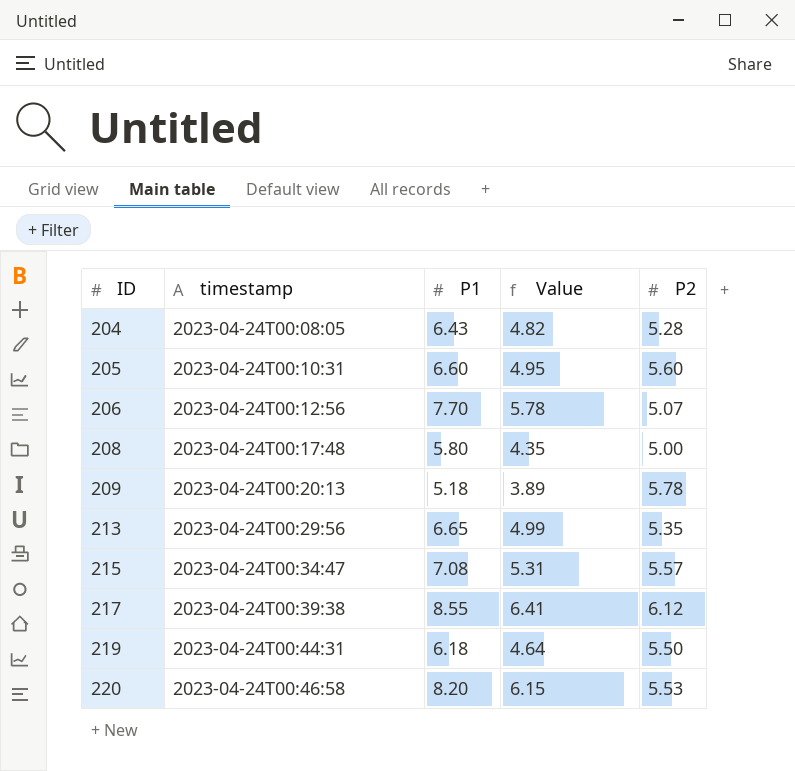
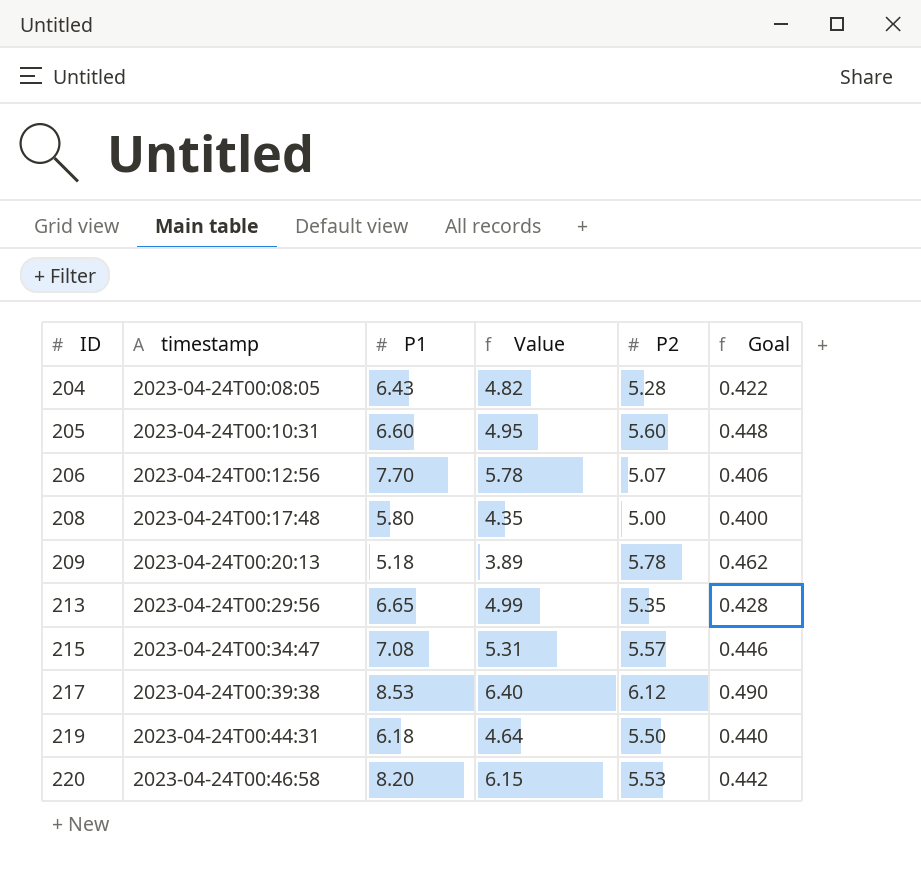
column Goal | formula: none -> [P2] * 0.08
217 | P1: 8.55 -> 8.53
217 | Value: 6.41 -> 6.40

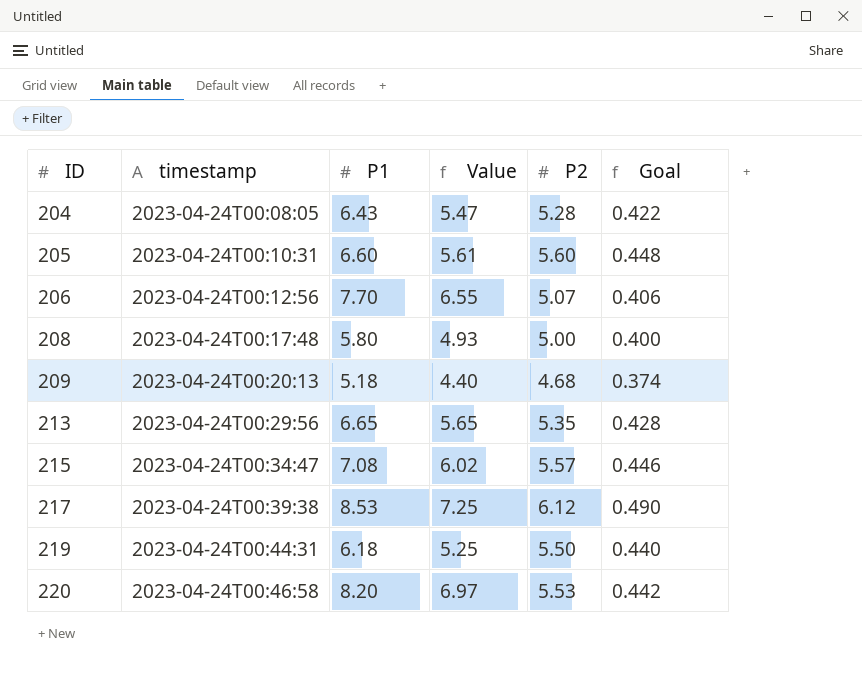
column Value | formula: [P1] * 0.75 -> [P1] * 0.85
209 | P2: 5.78 -> 4.68
209 | Goal: 0.462 -> 0.374

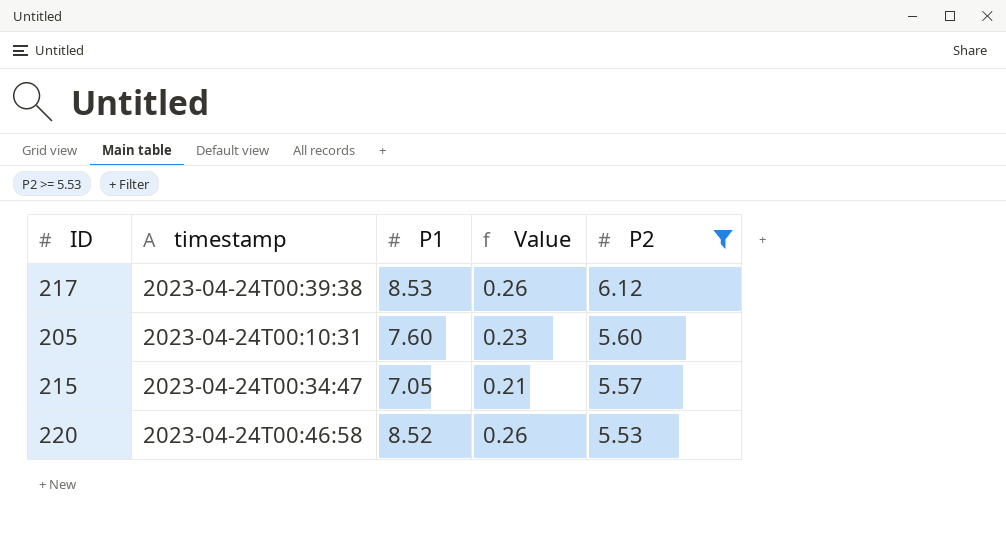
filter: none -> P2 >= 5.53
row order: ID ascending -> P2 descending
column Goal | formula: [P2] * 0.08 -> none
column Value | formula: [P1] * 0.85 -> [P1] * 0.03
205 | P1: 6.60 -> 7.60
215 | P1: 7.08 -> 7.05
220 | P1: 8.20 -> 8.52

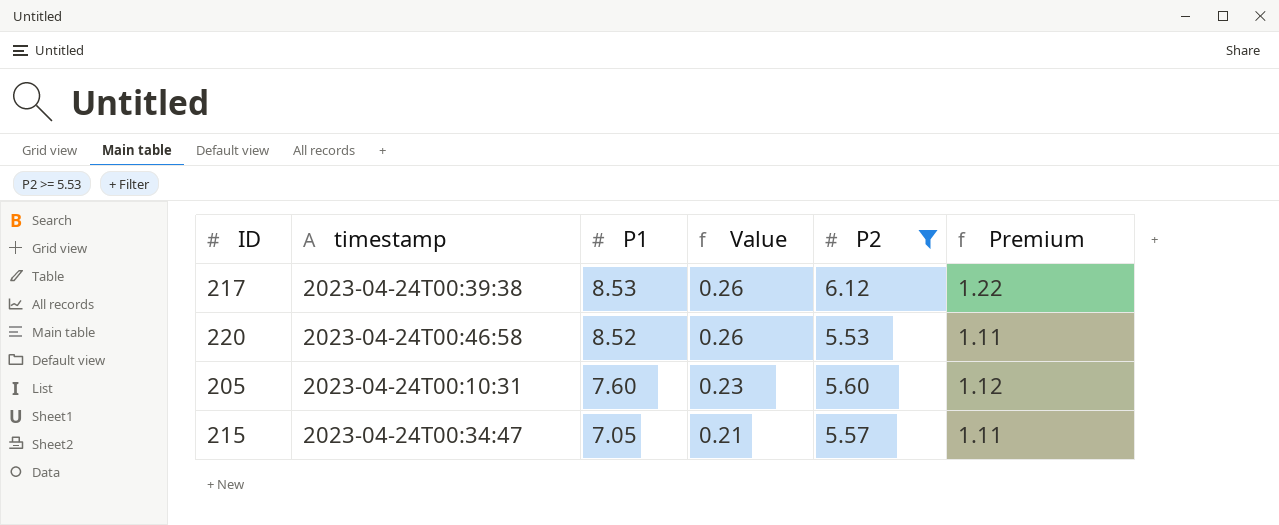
row order: P2 descending -> P1 descending
column Premium | formula: none -> [P2] * 0.2

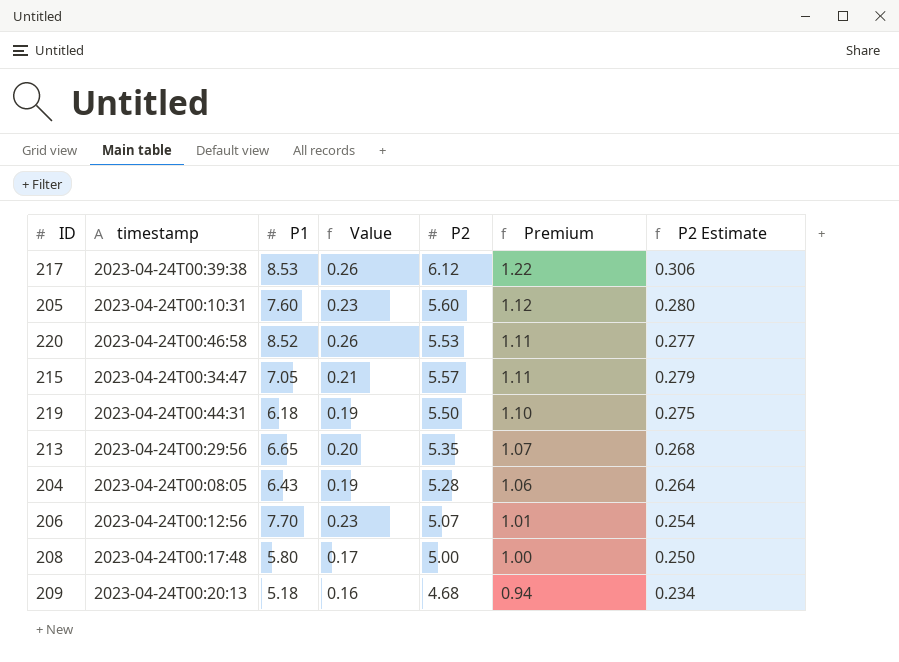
filter: P2 >= 5.53 -> none
row order: P1 descending -> Premium descending
column P2 Estimate | formula: none -> [P2] * 0.05

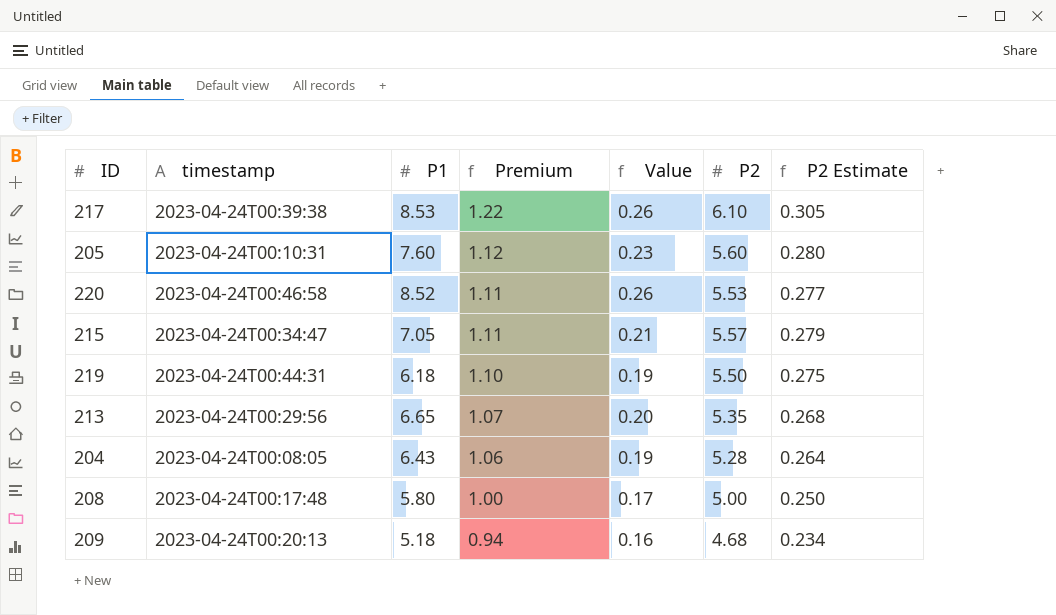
column Premium | position: 6 -> 4
row 206: 2023-04-24T00:12:56 | 7.70 | 0.23 | 5.07 | 1.01 | 0.254 -> none
217 | P2: 6.12 -> 6.10
217 | P2 Estimate: 0.306 -> 0.305

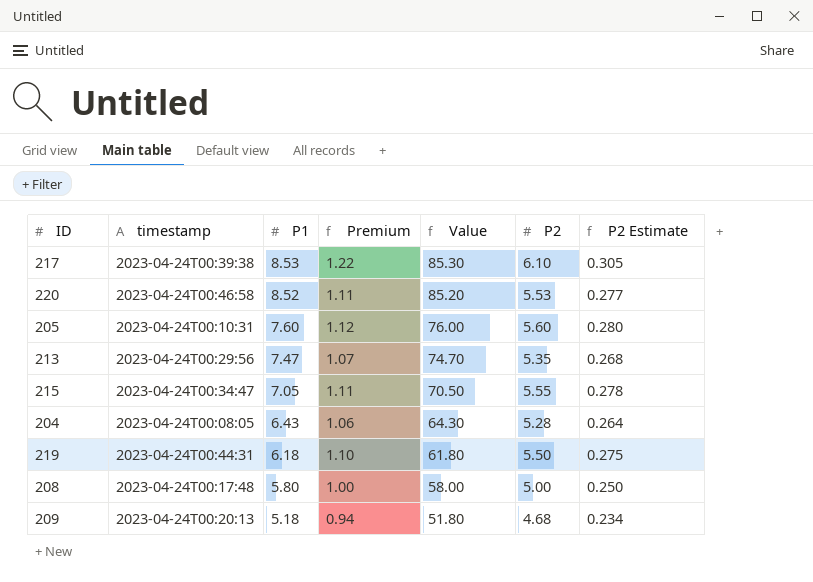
row order: Premium descending -> P1 descending
column Value | formula: [P1] * 0.03 -> [P1] * 10
213 | P1: 6.65 -> 7.47
215 | P2: 5.57 -> 5.55
215 | P2 Estimate: 0.279 -> 0.278

